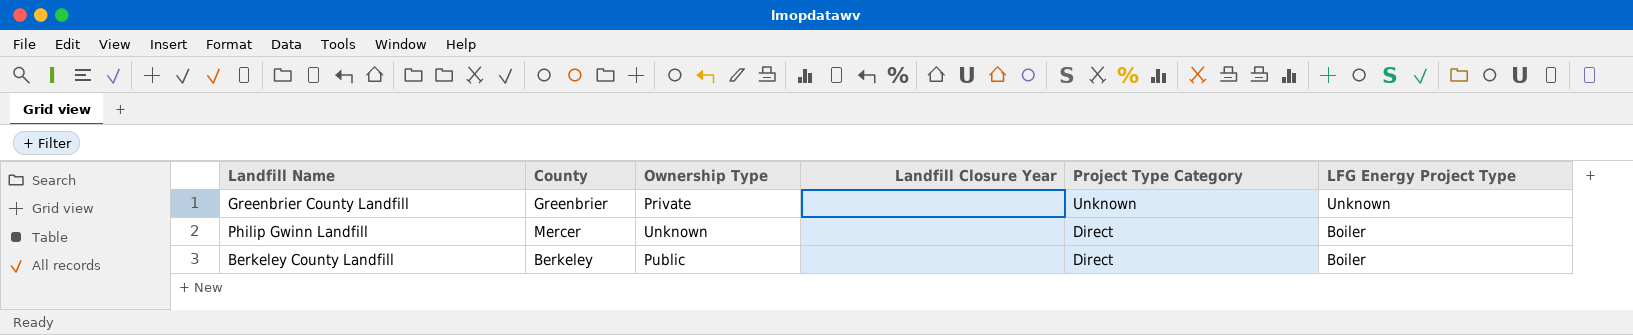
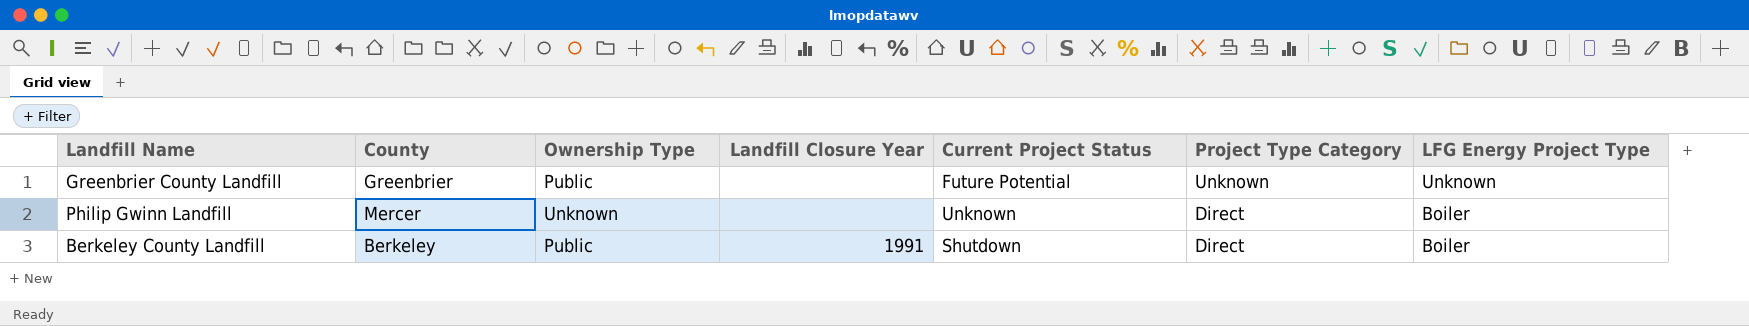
column Current Project Status | position: none -> 5
Greenbrier County Landfill | Ownership Type: Private -> Public
Berkeley County Landfill | Landfill Closure Year: none -> 1991

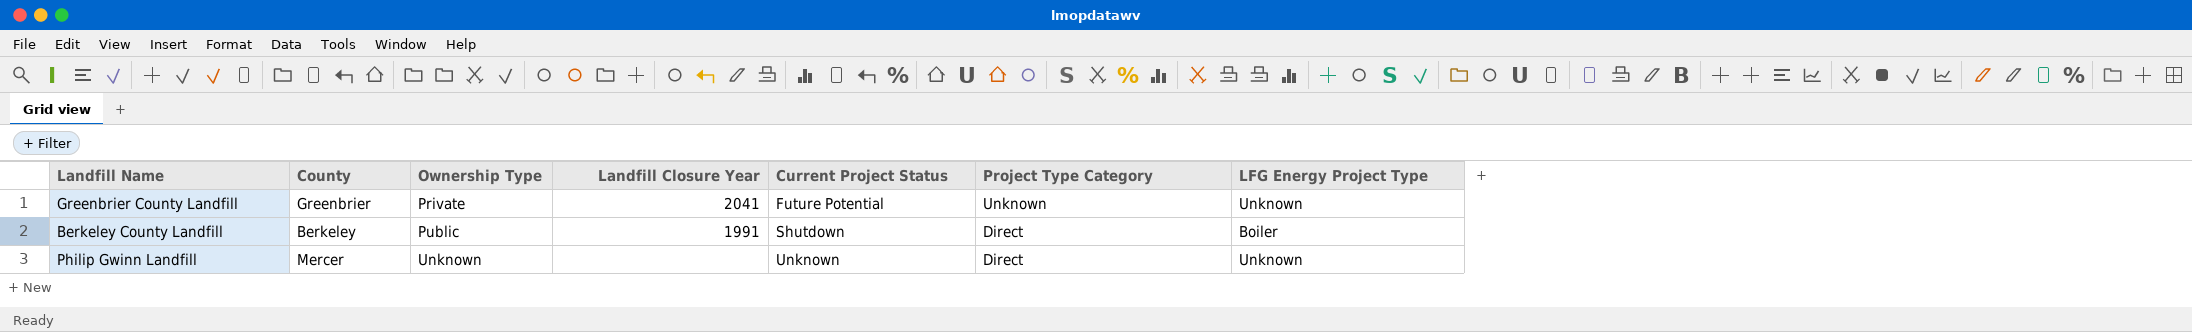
row order: Project Type Category descending -> Ownership Type ascending
Greenbrier County Landfill | Ownership Type: Public -> Private
Greenbrier County Landfill | Landfill Closure Year: none -> 2041
Philip Gwinn Landfill | LFG Energy Project Type: Boiler -> Unknown

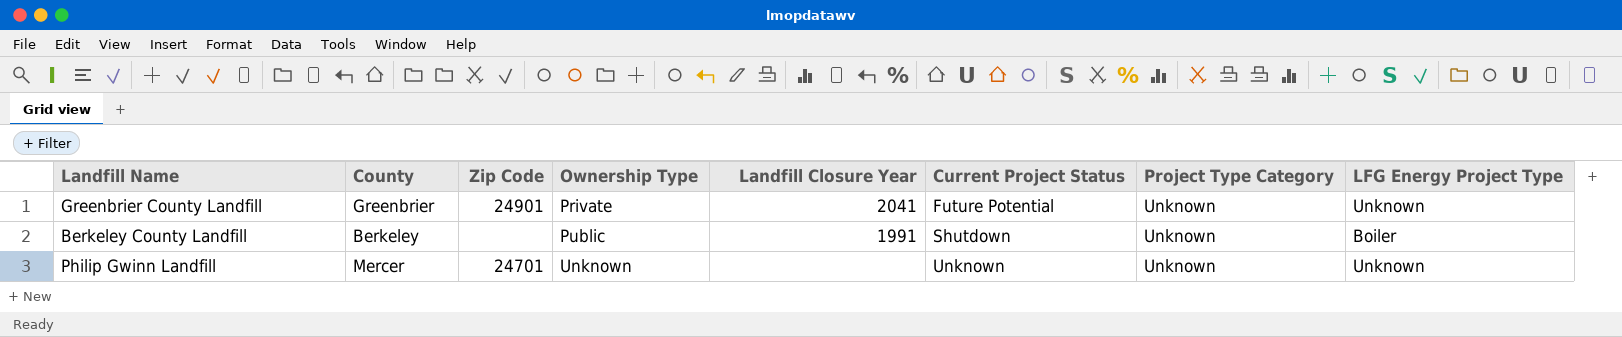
column Zip Code | position: none -> 3
Berkeley County Landfill | Project Type Category: Direct -> Unknown
Philip Gwinn Landfill | Project Type Category: Direct -> Unknown

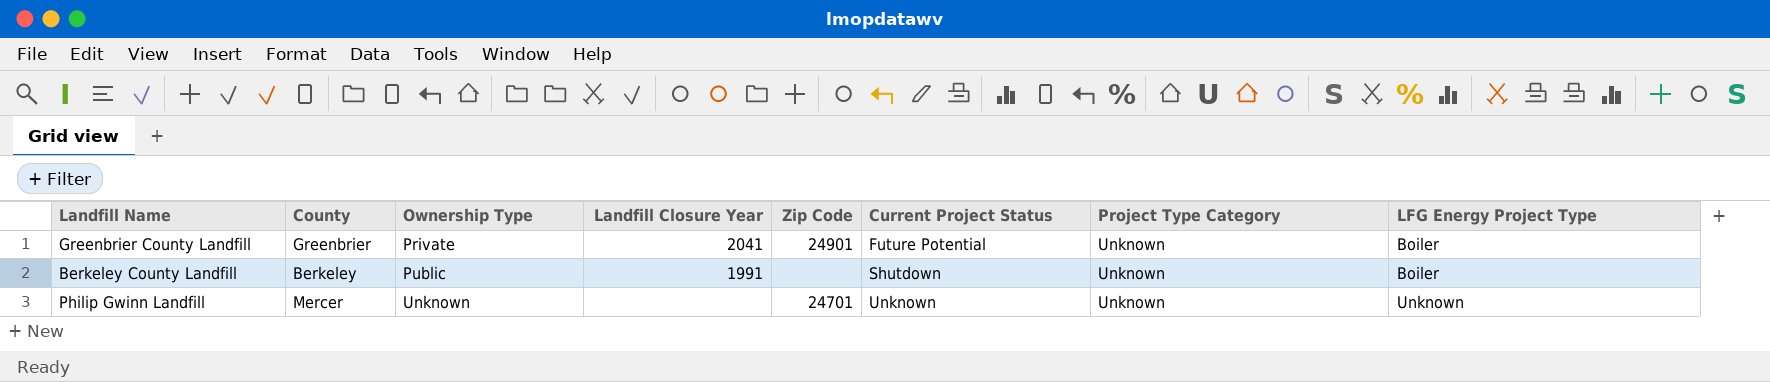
column Zip Code | position: 3 -> 5
Greenbrier County Landfill | LFG Energy Project Type: Unknown -> Boiler

